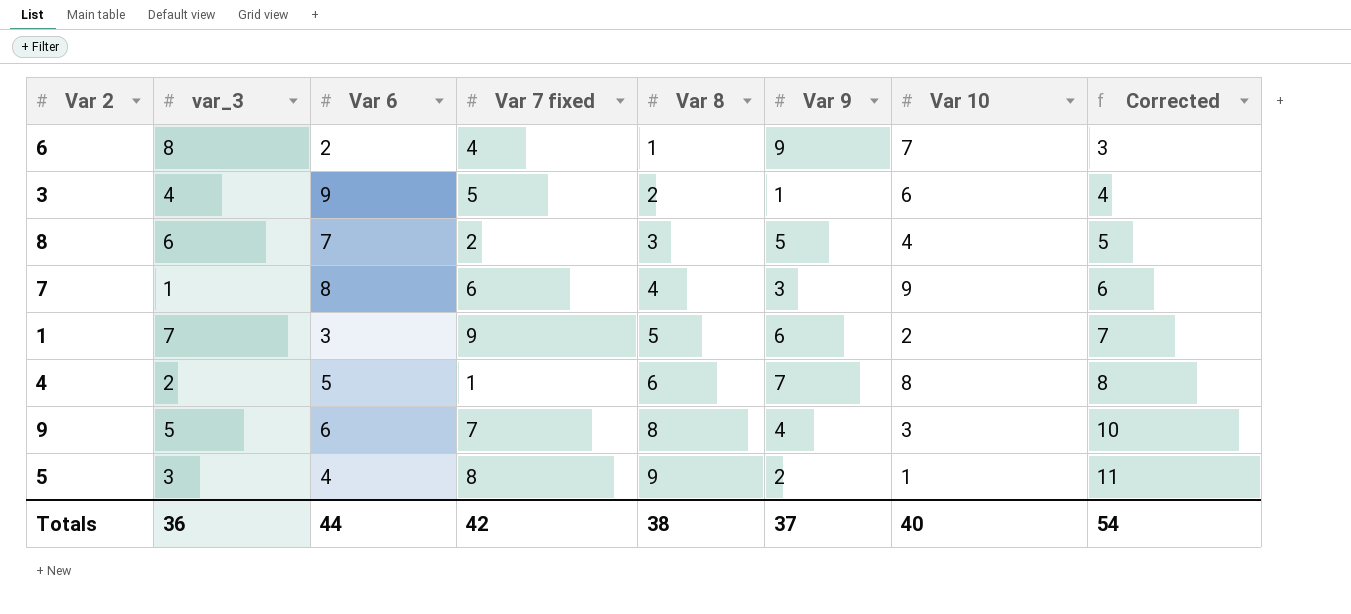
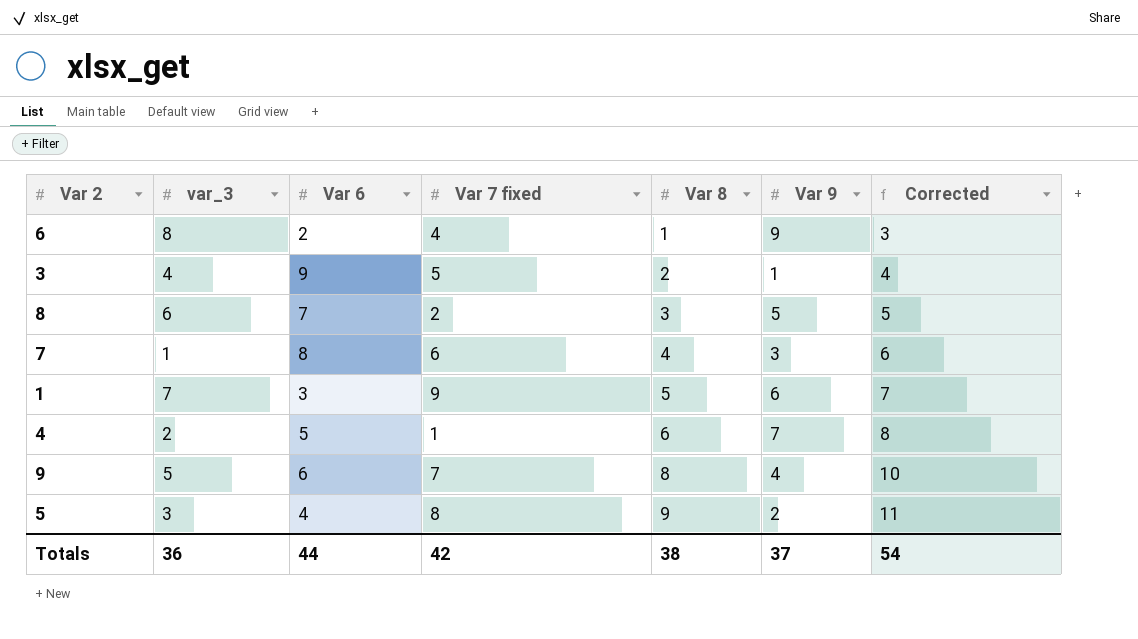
column Var 10 | position: 7 -> none

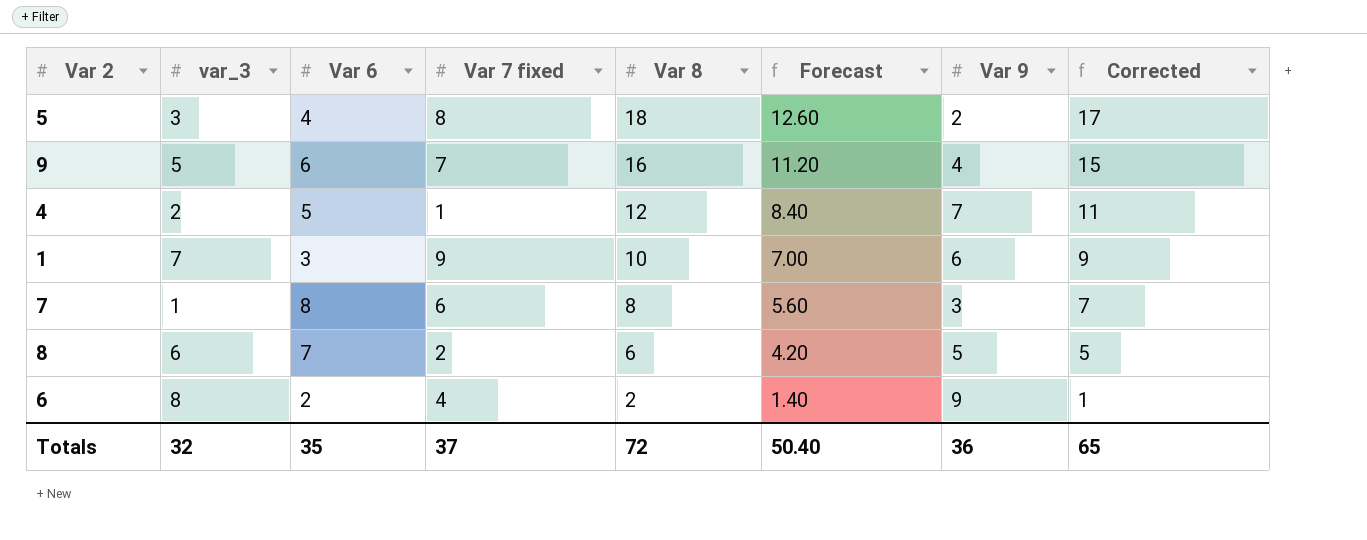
row order: Var 8 ascending -> Var 8 descending
column Forecast | formula: none -> [Var 8] * 0.7
column Corrected | formula: [Var 8] + 2 -> [Var 8] - 1
row 3: 4 | 9 | 5 | 2 | 1 | 4 -> none
5 | Var 8: 9 -> 18
9 | Var 8: 8 -> 16
4 | Var 8: 6 -> 12
1 | Var 8: 5 -> 10
7 | Var 8: 4 -> 8
8 | Var 8: 3 -> 6
6 | Var 8: 1 -> 2
Totals | var_3: 36 -> 32
Totals | Var 6: 44 -> 35
Totals | Var 7 fixed: 42 -> 37
Totals | Var 8: 38 -> 72
Totals | Var 9: 37 -> 36
Totals | Corrected: 54 -> 65

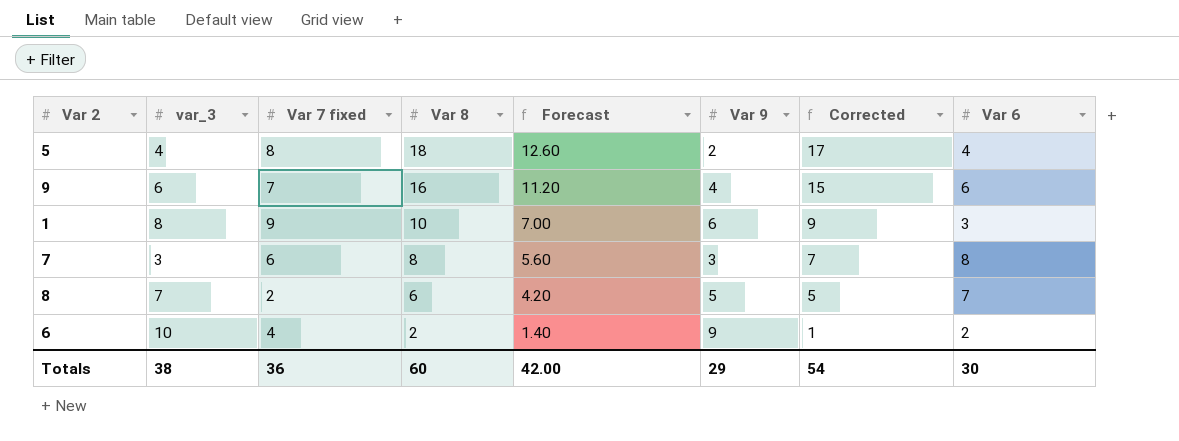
column Var 6 | position: 3 -> 8
row 4: 2 | 5 | 1 | 12 | 8.40 | 7 | 11 -> none
5 | var_3: 3 -> 4
9 | var_3: 5 -> 6
1 | var_3: 7 -> 8
7 | var_3: 1 -> 3
8 | var_3: 6 -> 7
6 | var_3: 8 -> 10
Totals | var_3: 32 -> 38
Totals | Var 7 fixed: 37 -> 36
Totals | Var 8: 72 -> 60
Totals | Forecast: 50.40 -> 42.00
Totals | Var 9: 36 -> 29
Totals | Corrected: 65 -> 54
Totals | Var 6: 35 -> 30

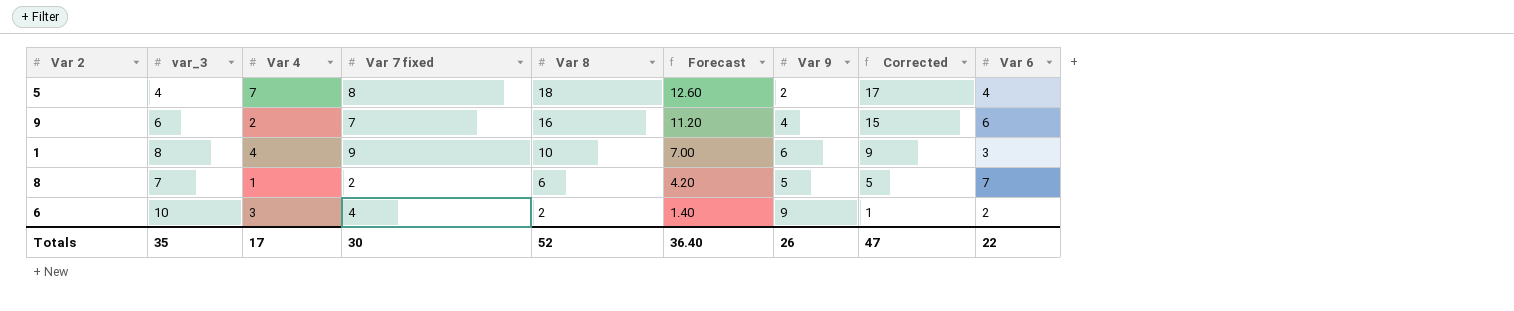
column Var 4 | position: none -> 3
row 7: 3 | 6 | 8 | 5.60 | 3 | 7 | 8 -> none
Totals | var_3: 38 -> 35
Totals | Var 7 fixed: 36 -> 30
Totals | Var 8: 60 -> 52
Totals | Forecast: 42.00 -> 36.40
Totals | Var 9: 29 -> 26
Totals | Corrected: 54 -> 47
Totals | Var 6: 30 -> 22

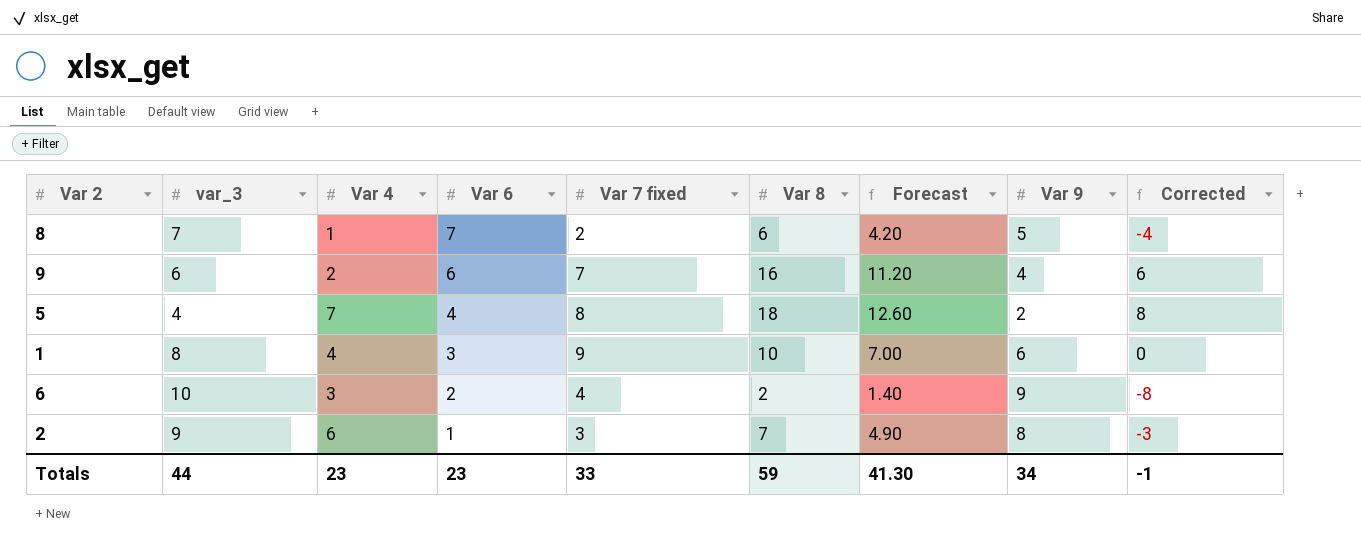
row order: Var 8 descending -> Var 6 descending
column Var 6 | position: 9 -> 4
column Corrected | formula: [Var 8] - 1 -> [Var 8] - 10
row 2: none -> 9 | 6 | 1 | 3 | 7 | 4.90 | 8 | -3
Totals | var_3: 35 -> 44
Totals | Var 4: 17 -> 23
Totals | Var 6: 22 -> 23
Totals | Var 7 fixed: 30 -> 33
Totals | Var 8: 52 -> 59
Totals | Forecast: 36.40 -> 41.30
Totals | Var 9: 26 -> 34
Totals | Corrected: 47 -> -1

